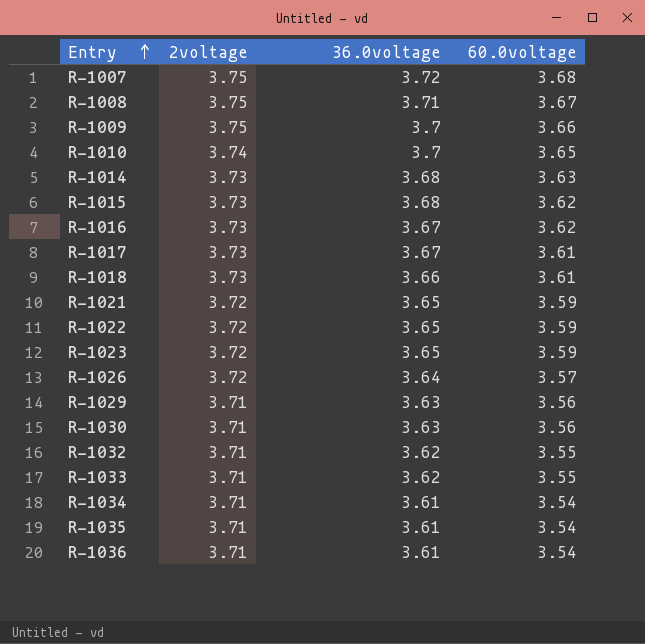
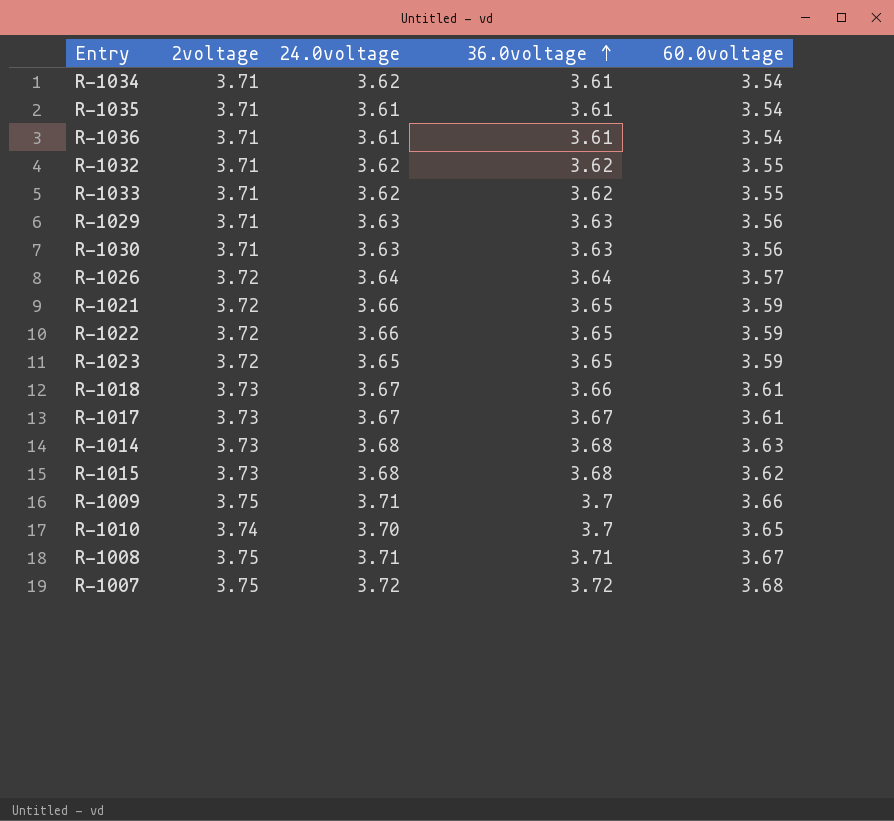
row order: Entry ascending -> 36.0voltage ascending
column 24.0voltage | position: none -> 3
row R-1016: 3.73 | 3.67 | 3.62 -> none

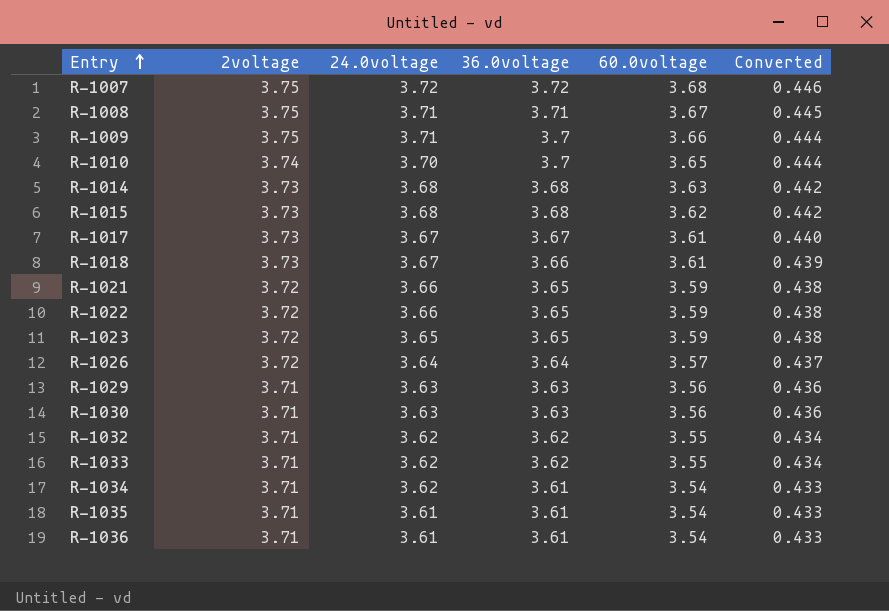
row order: 36.0voltage ascending -> Entry ascending
column Converted | formula: none -> [36.0voltage] * 0.12

